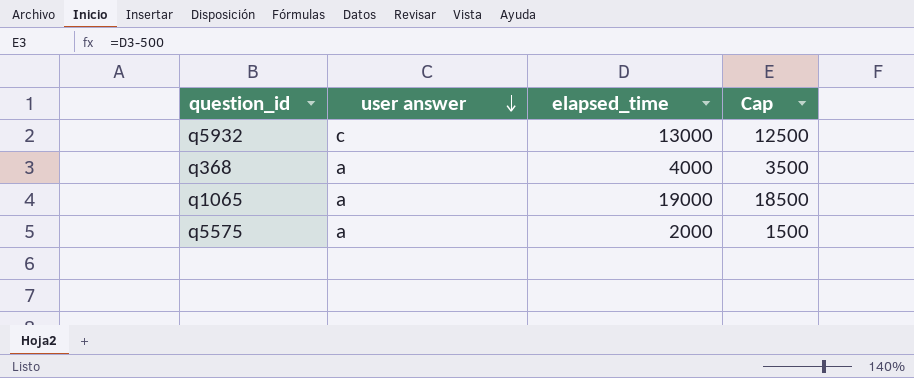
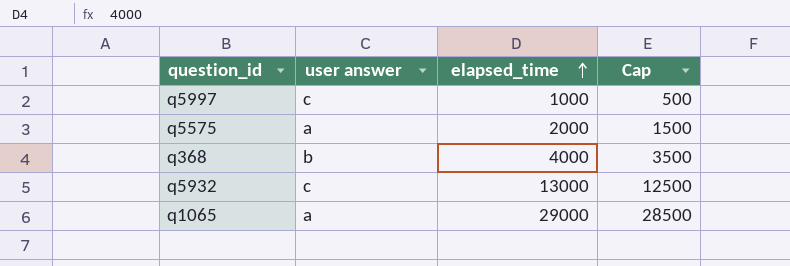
row order: user answer descending -> elapsed_time ascending
row q5997: none -> c | 1000 | 500
q368 | user answer: a -> b
q1065 | elapsed_time: 19000 -> 29000
q1065 | Cap: 18500 -> 28500

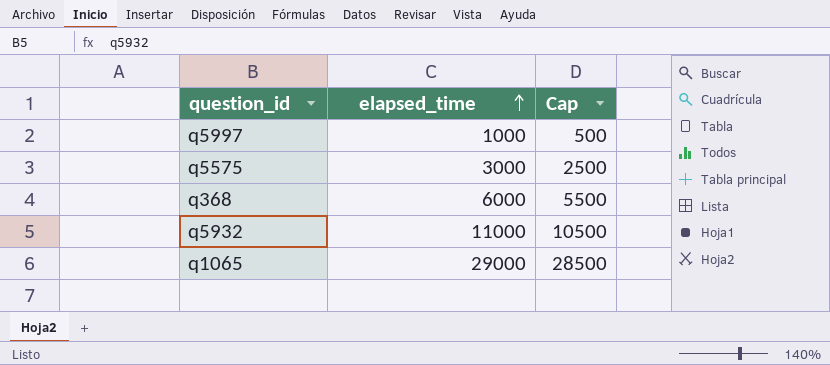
column user answer | position: 2 -> none
q5575 | elapsed_time: 2000 -> 3000
q5575 | Cap: 1500 -> 2500
q368 | elapsed_time: 4000 -> 6000
q368 | Cap: 3500 -> 5500
q5932 | elapsed_time: 13000 -> 11000
q5932 | Cap: 12500 -> 10500

